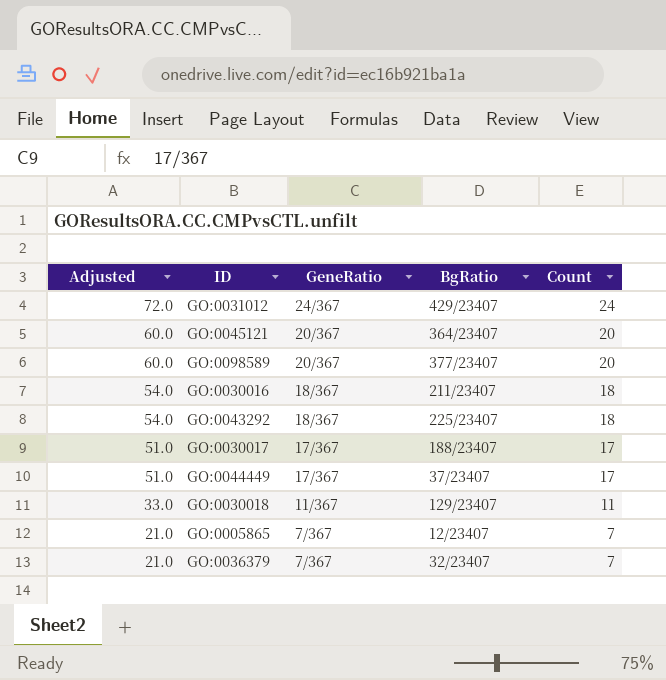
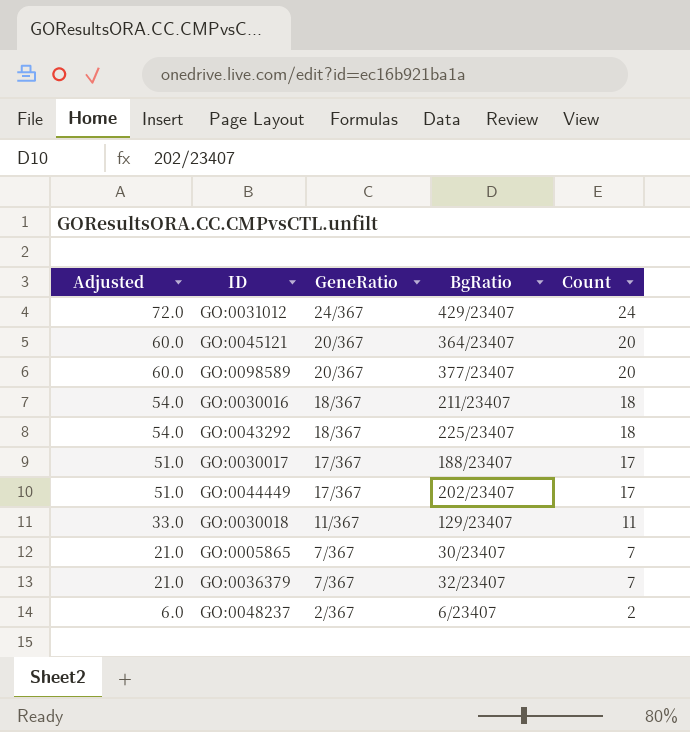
GO:0044449 | BgRatio: 37/23407 -> 202/23407
GO:0005865 | BgRatio: 12/23407 -> 30/23407
row GO:0048237: none -> 6.0 | 2/367 | 6/23407 | 2

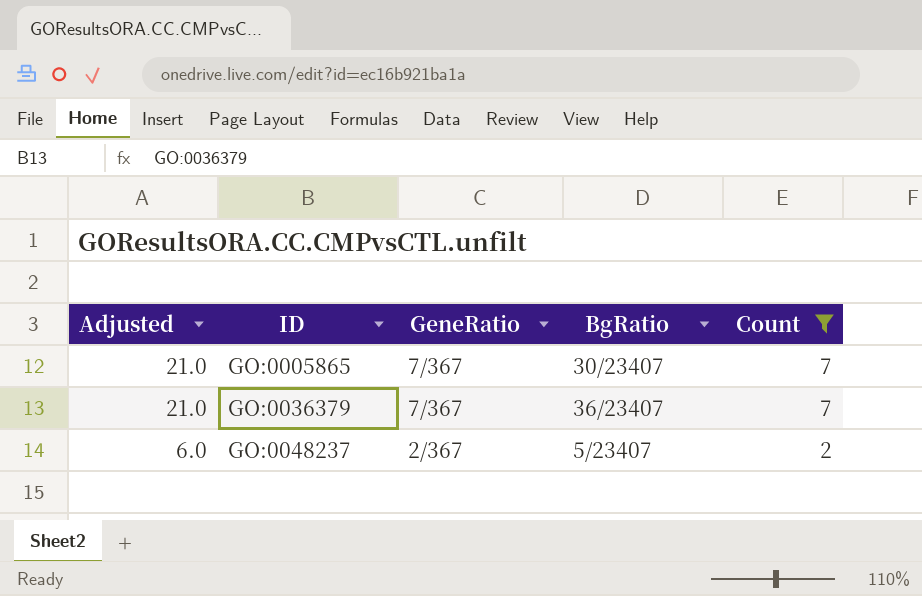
filter: none -> Count <= 7
GO:0036379 | BgRatio: 32/23407 -> 36/23407
GO:0048237 | BgRatio: 6/23407 -> 5/23407

